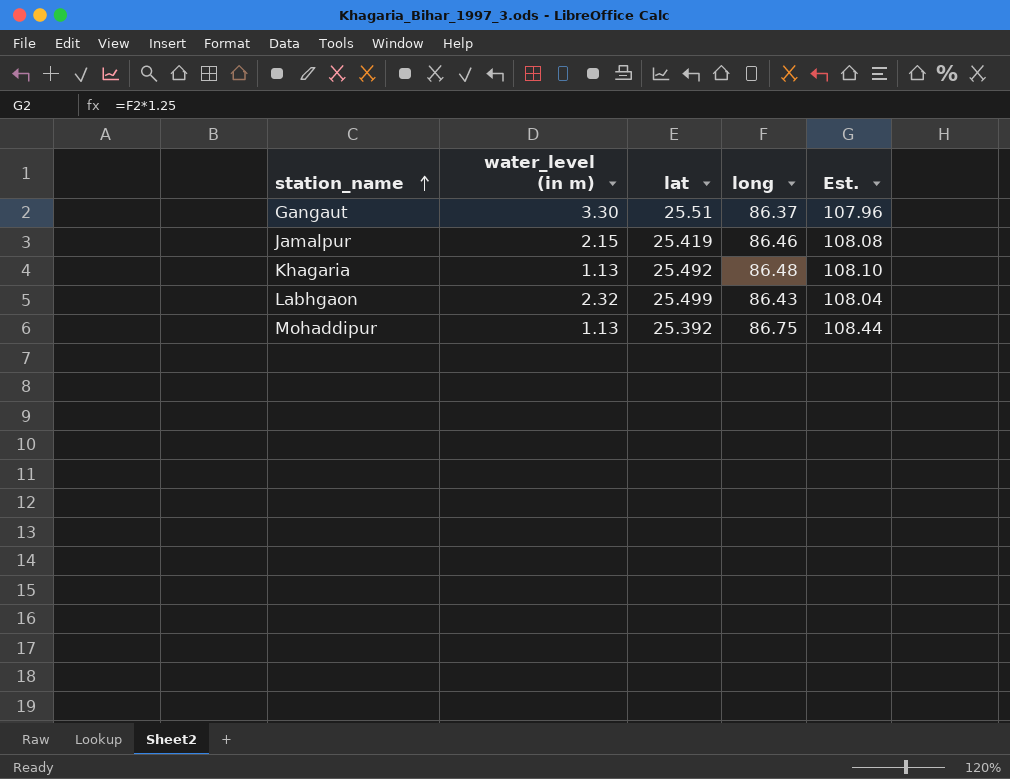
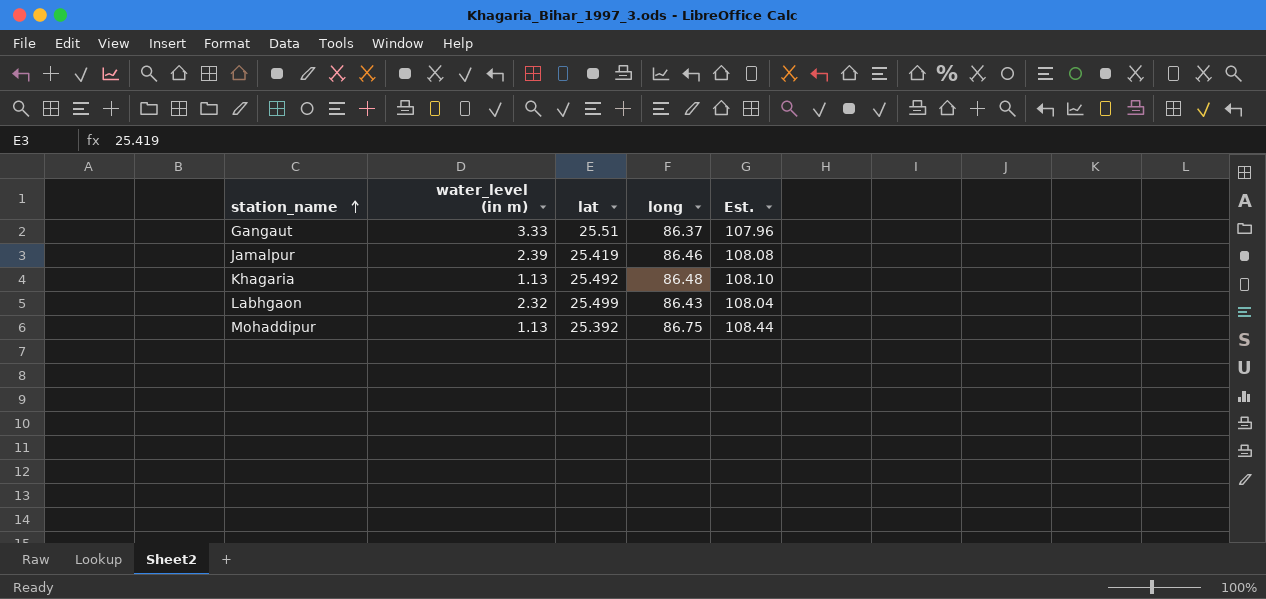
Gangaut | water_level (in m): 3.30 -> 3.33
Jamalpur | water_level (in m): 2.15 -> 2.39

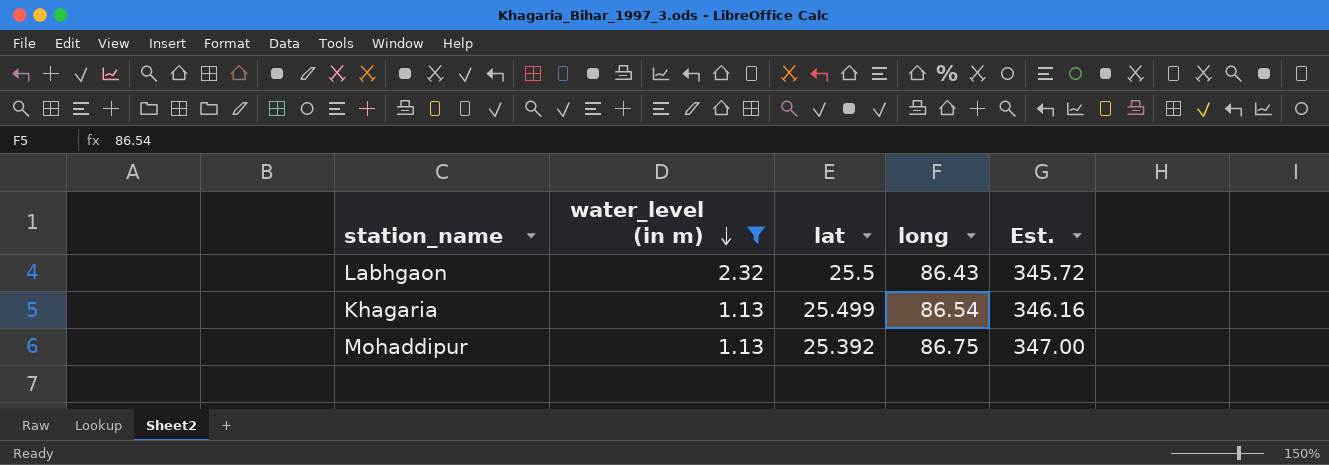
filter: none -> water_level (in m) <= 2.32
row order: station_name ascending -> water_level (in m) descending
column Est. | formula: [long] * 1.25 -> [long] * 4
Labhgaon | lat: 25.499 -> 25.5
Khagaria | lat: 25.492 -> 25.499
Khagaria | long: 86.48 -> 86.54

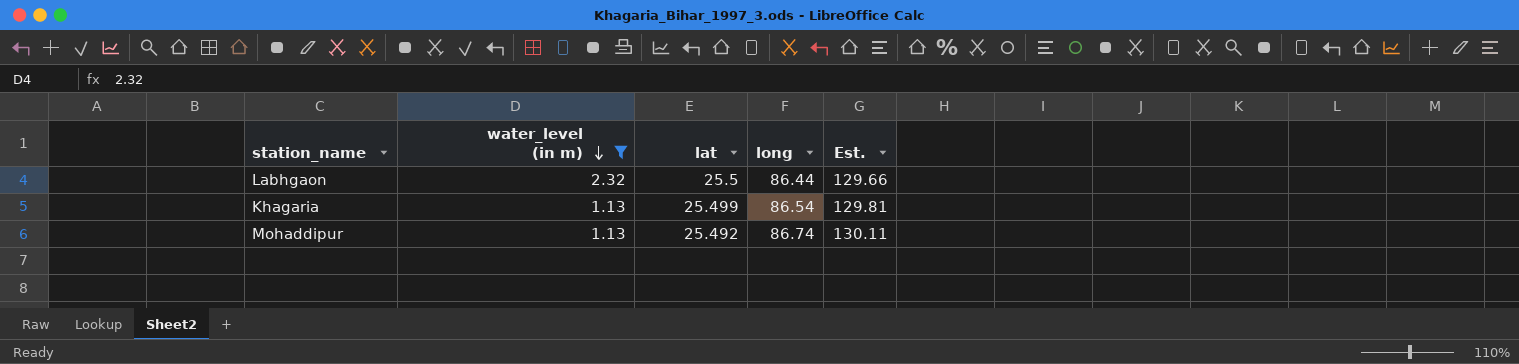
column Est. | formula: [long] * 4 -> [long] * 1.5
Labhgaon | long: 86.43 -> 86.44
Mohaddipur | lat: 25.392 -> 25.492
Mohaddipur | long: 86.75 -> 86.74

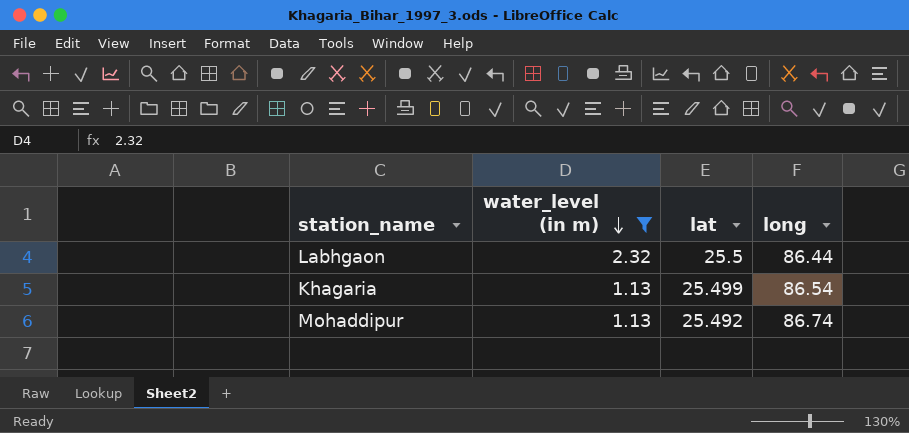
column Est. | formula: [long] * 1.5 -> none

